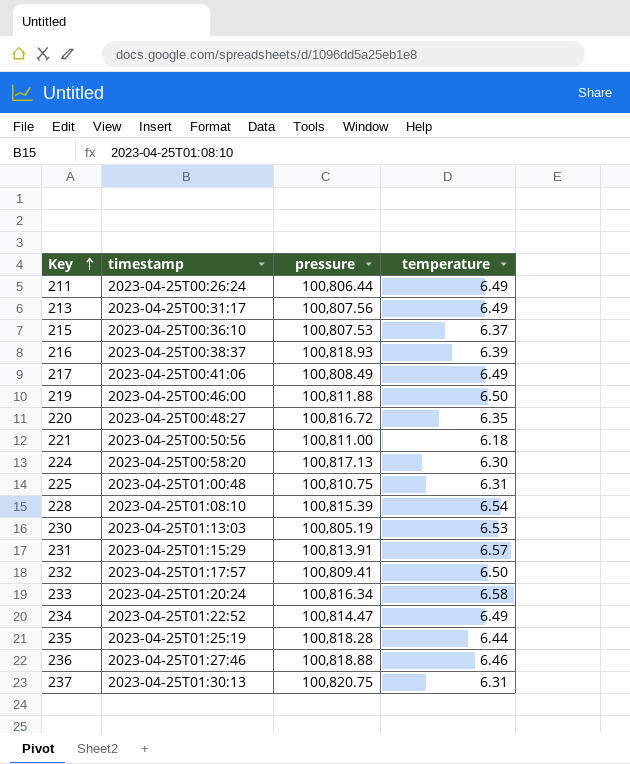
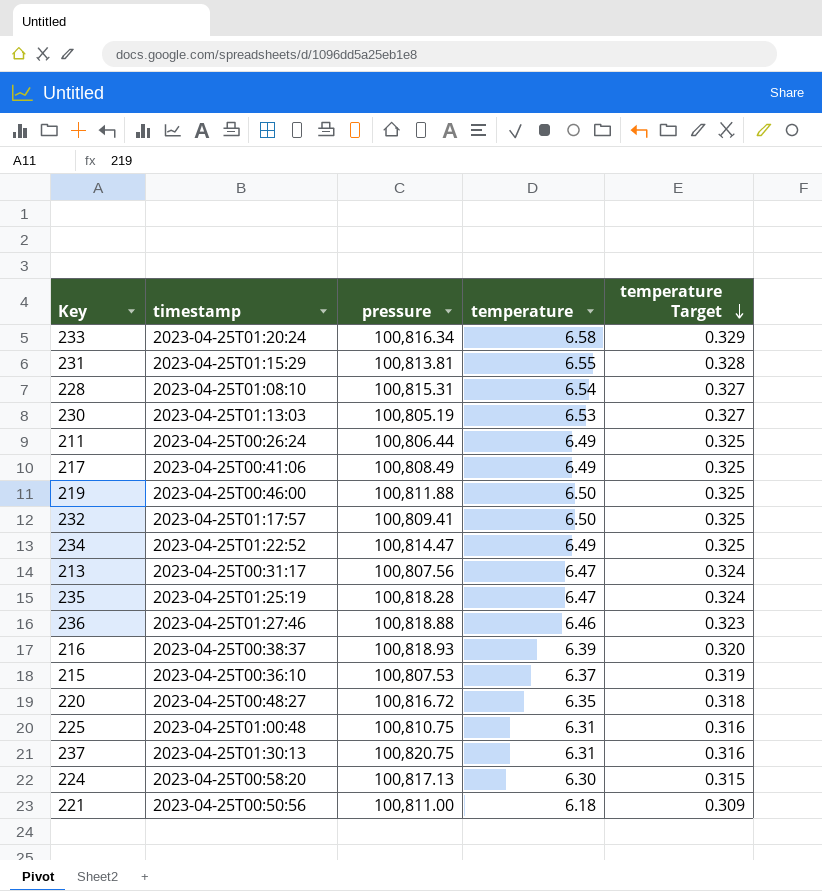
row order: Key ascending -> temperature Target descending
column temperature Target | formula: none -> [temperature] * 0.05
231 | pressure: 100,813.91 -> 100,813.81
231 | temperature: 6.57 -> 6.55
228 | pressure: 100,815.39 -> 100,815.31
213 | temperature: 6.49 -> 6.47
235 | temperature: 6.44 -> 6.47

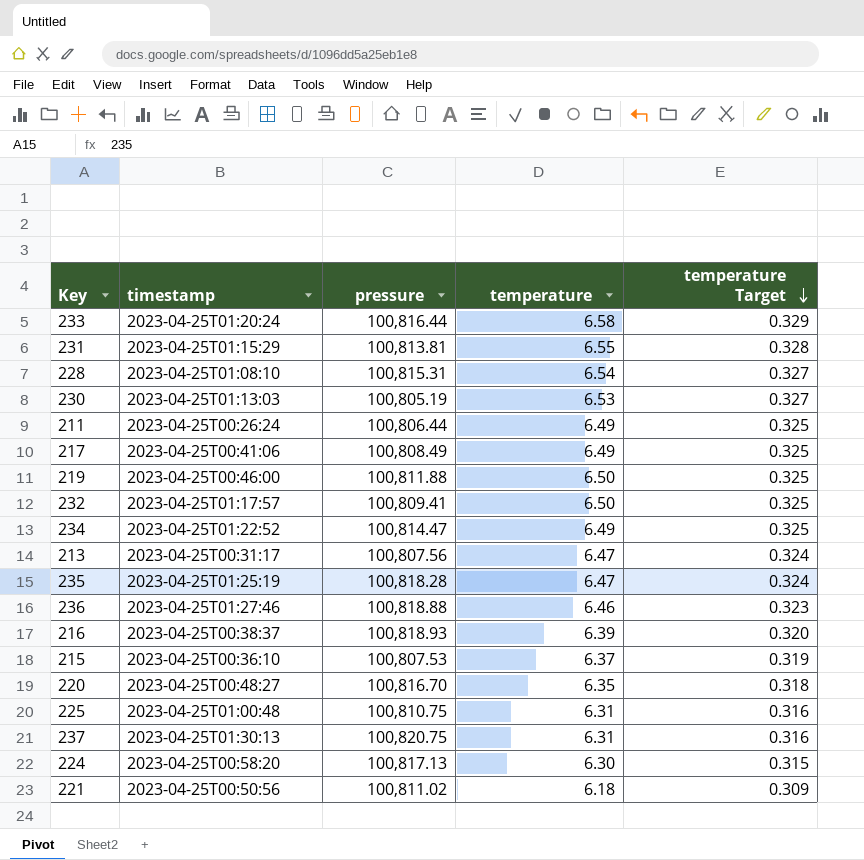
233 | pressure: 100,816.34 -> 100,816.44
220 | pressure: 100,816.72 -> 100,816.70
221 | pressure: 100,811.00 -> 100,811.02

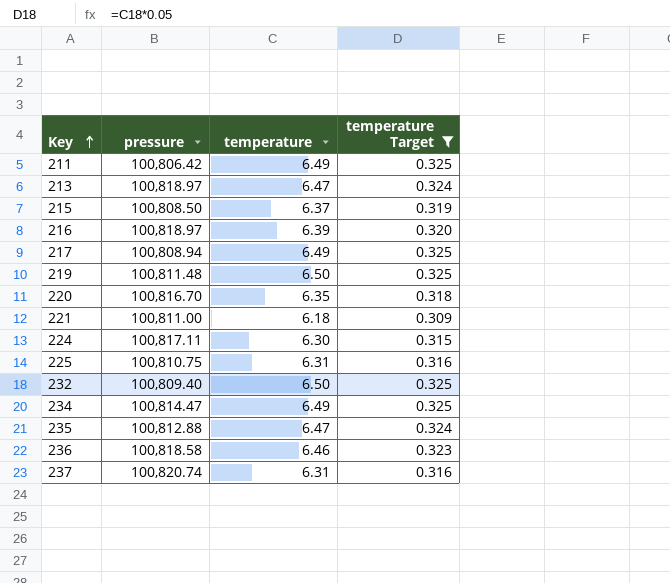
filter: none -> temperature Target <= 0.325
row order: temperature Target descending -> Key ascending
column timestamp | position: 2 -> none
211 | pressure: 100,806.44 -> 100,806.42
213 | pressure: 100,807.56 -> 100,818.97
215 | pressure: 100,807.53 -> 100,808.50
216 | pressure: 100,818.93 -> 100,818.97
217 | pressure: 100,808.49 -> 100,808.94
219 | pressure: 100,811.88 -> 100,811.48
221 | pressure: 100,811.02 -> 100,811.00
224 | pressure: 100,817.13 -> 100,817.11
232 | pressure: 100,809.41 -> 100,809.40
235 | pressure: 100,818.28 -> 100,812.88
236 | pressure: 100,818.88 -> 100,818.58
237 | pressure: 100,820.75 -> 100,820.74

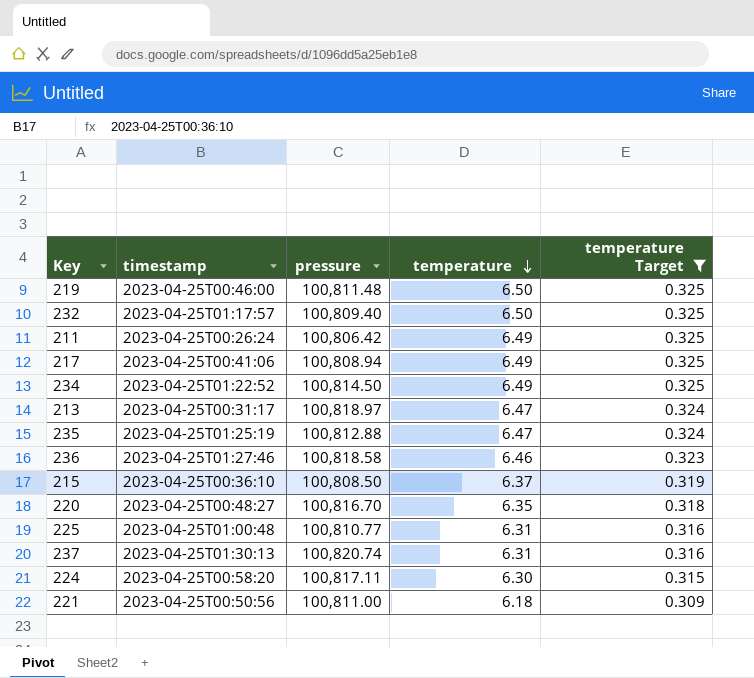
row order: Key ascending -> temperature descending
column timestamp | position: none -> 2
row 216: 100,818.97 | 6.39 | 0.320 -> none
234 | pressure: 100,814.47 -> 100,814.50
225 | pressure: 100,810.75 -> 100,810.77

